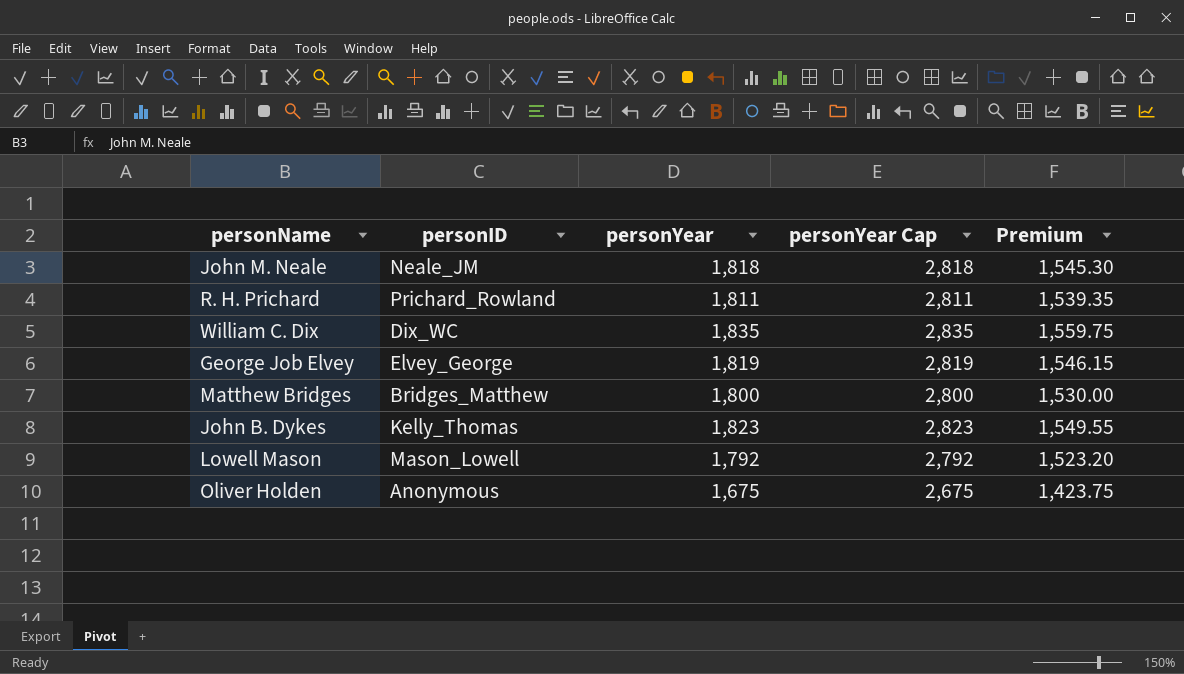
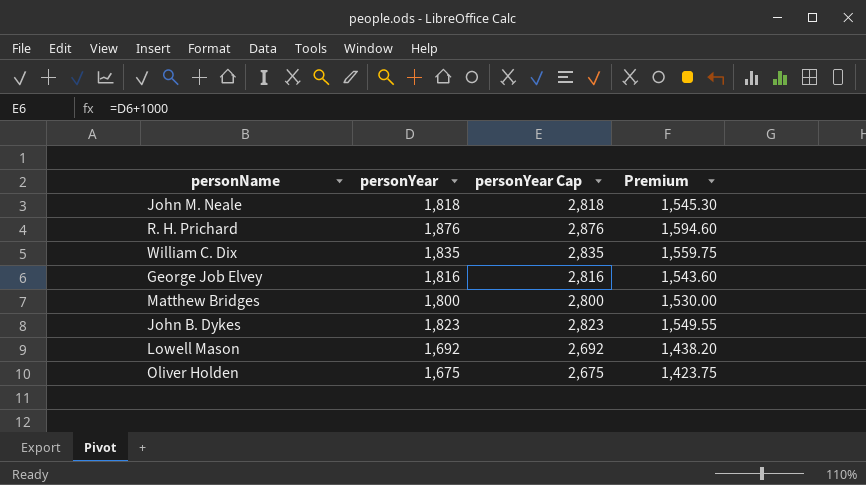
column personID | position: 2 -> none
R. H. Prichard | personYear: 1,811 -> 1,876
R. H. Prichard | personYear Cap: 2,811 -> 2,876
R. H. Prichard | Premium: 1,539.35 -> 1,594.60
George Job Elvey | personYear: 1,819 -> 1,816
George Job Elvey | personYear Cap: 2,819 -> 2,816
George Job Elvey | Premium: 1,546.15 -> 1,543.60
Lowell Mason | personYear: 1,792 -> 1,692
Lowell Mason | personYear Cap: 2,792 -> 2,692
Lowell Mason | Premium: 1,523.20 -> 1,438.20

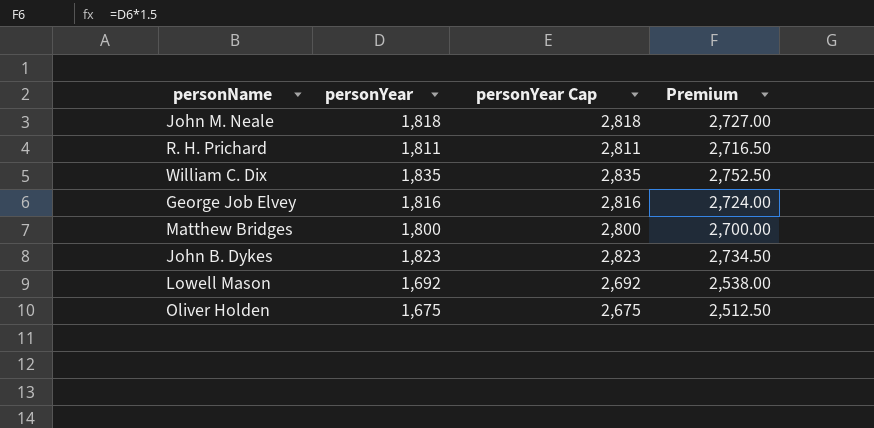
column Premium | formula: [personYear] * 0.85 -> [personYear] * 1.5
R. H. Prichard | personYear: 1,876 -> 1,811
R. H. Prichard | personYear Cap: 2,876 -> 2,811

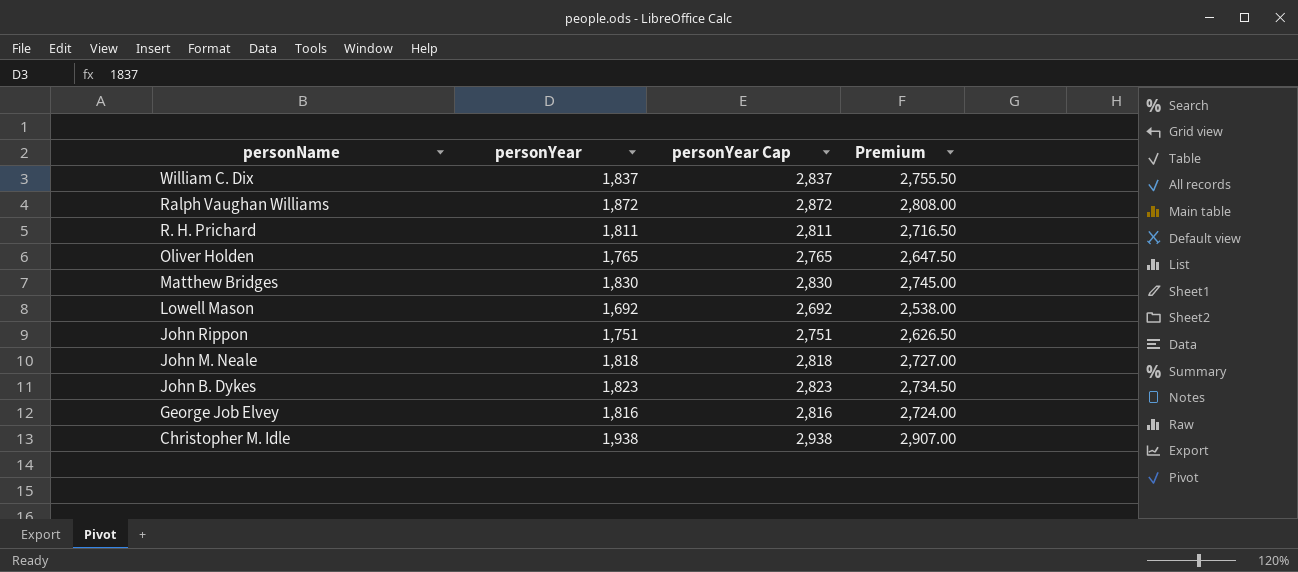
row order: none -> personName descending
William C. Dix | personYear: 1,835 -> 1,837
William C. Dix | personYear Cap: 2,835 -> 2,837
William C. Dix | Premium: 2,752.50 -> 2,755.50
row Ralph Vaughan Williams: none -> 1,872 | 2,872 | 2,808.00
Oliver Holden | personYear: 1,675 -> 1,765
Oliver Holden | personYear Cap: 2,675 -> 2,765
Oliver Holden | Premium: 2,512.50 -> 2,647.50
Matthew Bridges | personYear: 1,800 -> 1,830
Matthew Bridges | personYear Cap: 2,800 -> 2,830
Matthew Bridges | Premium: 2,700.00 -> 2,745.00
row John Rippon: none -> 1,751 | 2,751 | 2,626.50
row Christopher M. Idle: none -> 1,938 | 2,938 | 2,907.00

